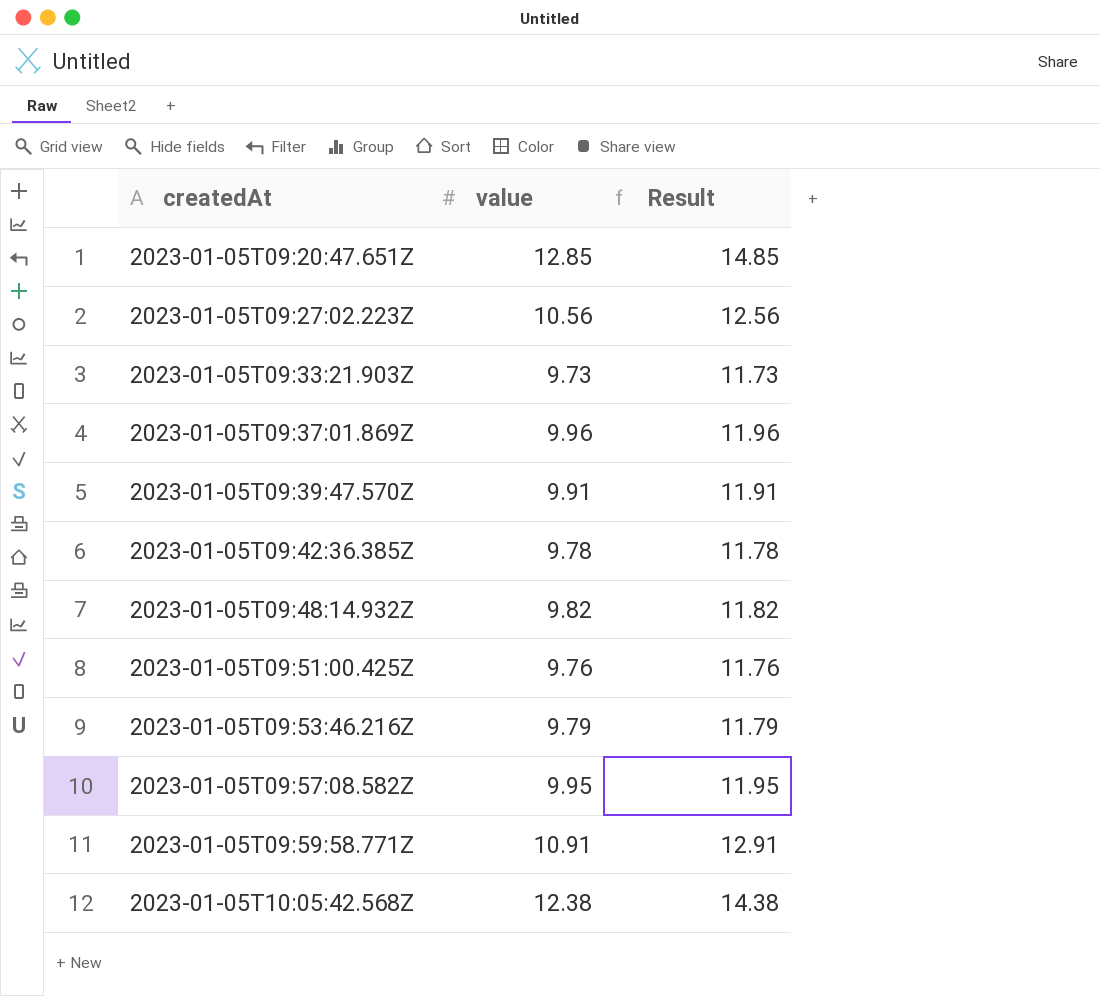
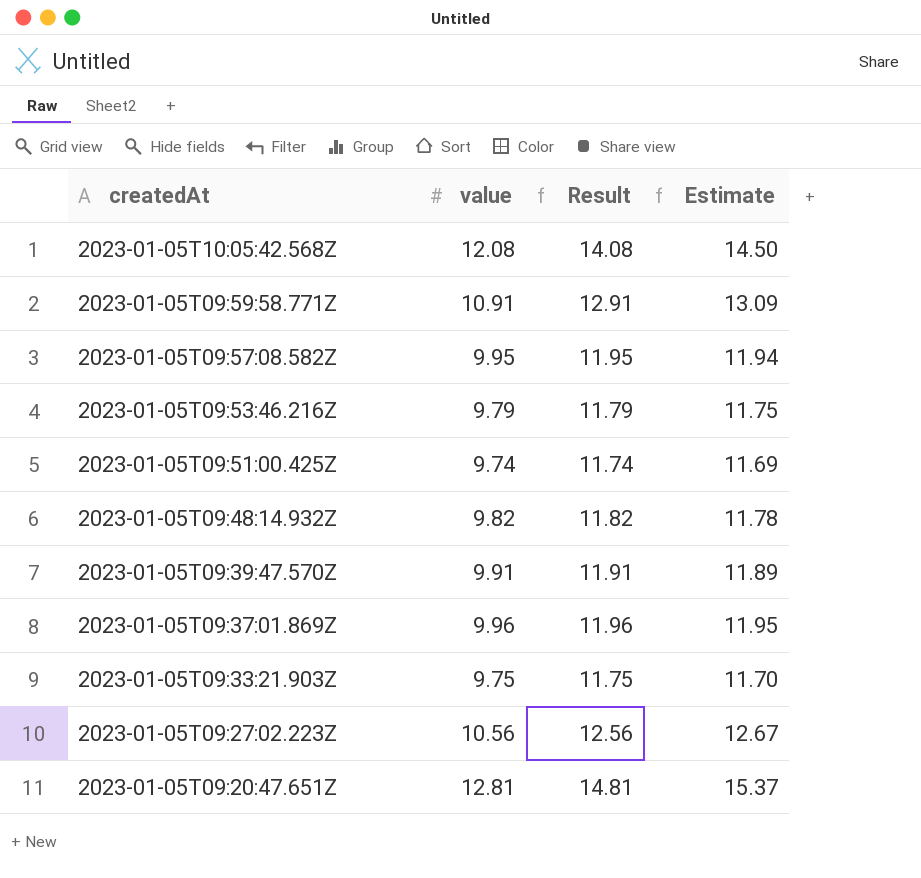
row order: createdAt ascending -> createdAt descending
column Estimate | formula: none -> [value] * 1.2
row 2023-01-05T09:42:36.385Z: 9.78 | 11.78 -> none
2023-01-05T10:05:42.568Z | value: 12.38 -> 12.08
2023-01-05T10:05:42.568Z | Result: 14.38 -> 14.08
2023-01-05T09:51:00.425Z | value: 9.76 -> 9.74
2023-01-05T09:51:00.425Z | Result: 11.76 -> 11.74
2023-01-05T09:33:21.903Z | value: 9.73 -> 9.75
2023-01-05T09:33:21.903Z | Result: 11.73 -> 11.75
2023-01-05T09:20:47.651Z | value: 12.85 -> 12.81
2023-01-05T09:20:47.651Z | Result: 14.85 -> 14.81

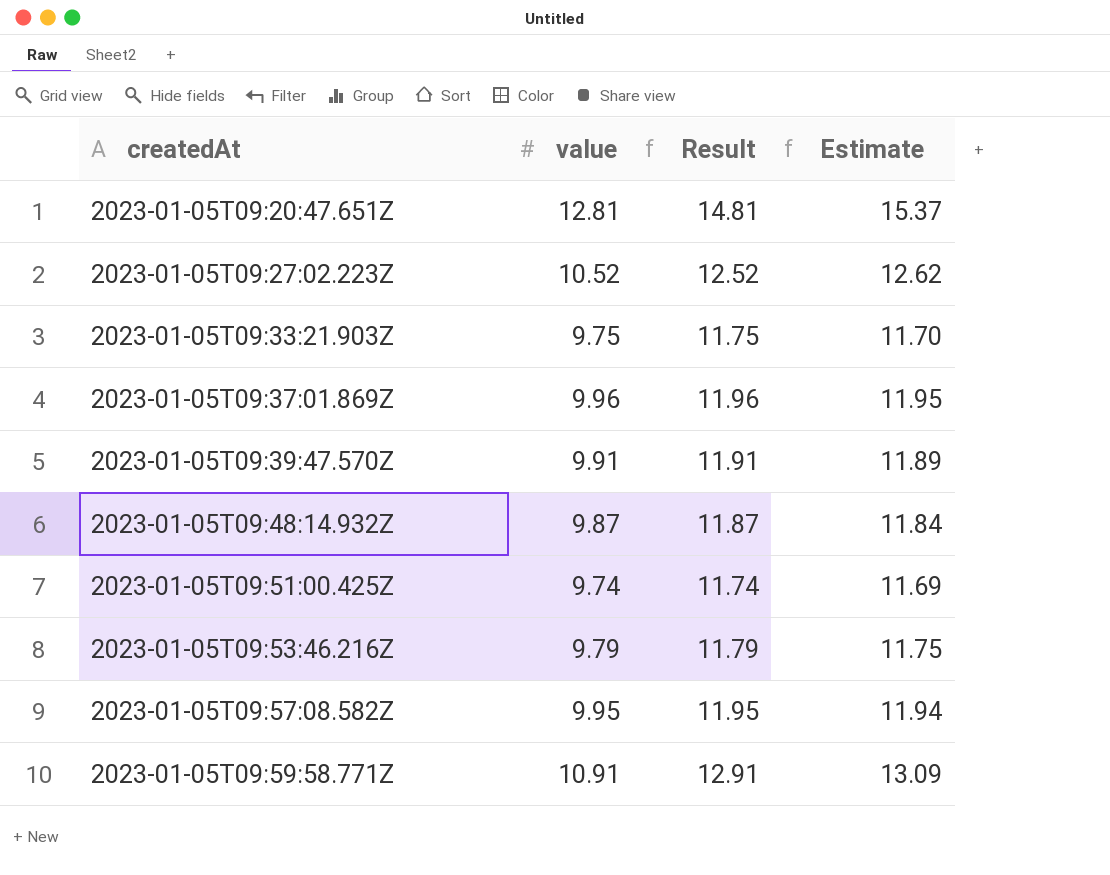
row order: createdAt descending -> createdAt ascending
row 2023-01-05T10:05:42.568Z: 12.08 | 14.08 | 14.50 -> none
2023-01-05T09:27:02.223Z | value: 10.56 -> 10.52
2023-01-05T09:27:02.223Z | Result: 12.56 -> 12.52
2023-01-05T09:27:02.223Z | Estimate: 12.67 -> 12.62
2023-01-05T09:48:14.932Z | value: 9.82 -> 9.87
2023-01-05T09:48:14.932Z | Result: 11.82 -> 11.87
2023-01-05T09:48:14.932Z | Estimate: 11.78 -> 11.84

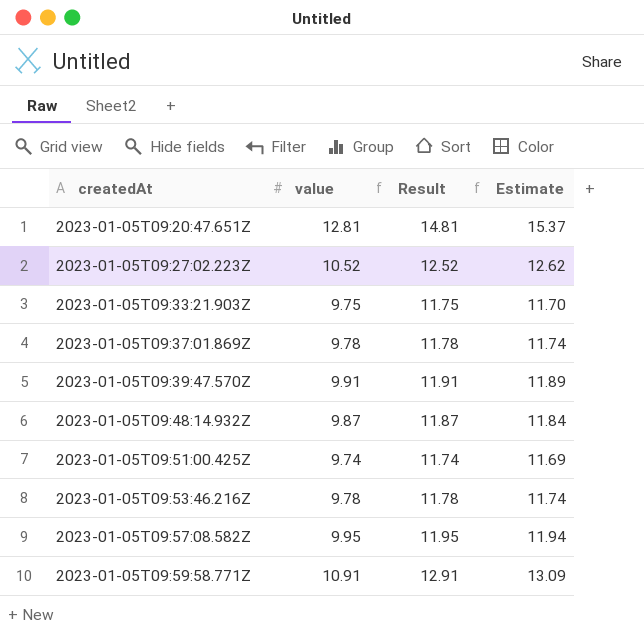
2023-01-05T09:37:01.869Z | value: 9.96 -> 9.78
2023-01-05T09:37:01.869Z | Result: 11.96 -> 11.78
2023-01-05T09:37:01.869Z | Estimate: 11.95 -> 11.74
2023-01-05T09:53:46.216Z | value: 9.79 -> 9.78
2023-01-05T09:53:46.216Z | Result: 11.79 -> 11.78
2023-01-05T09:53:46.216Z | Estimate: 11.75 -> 11.74

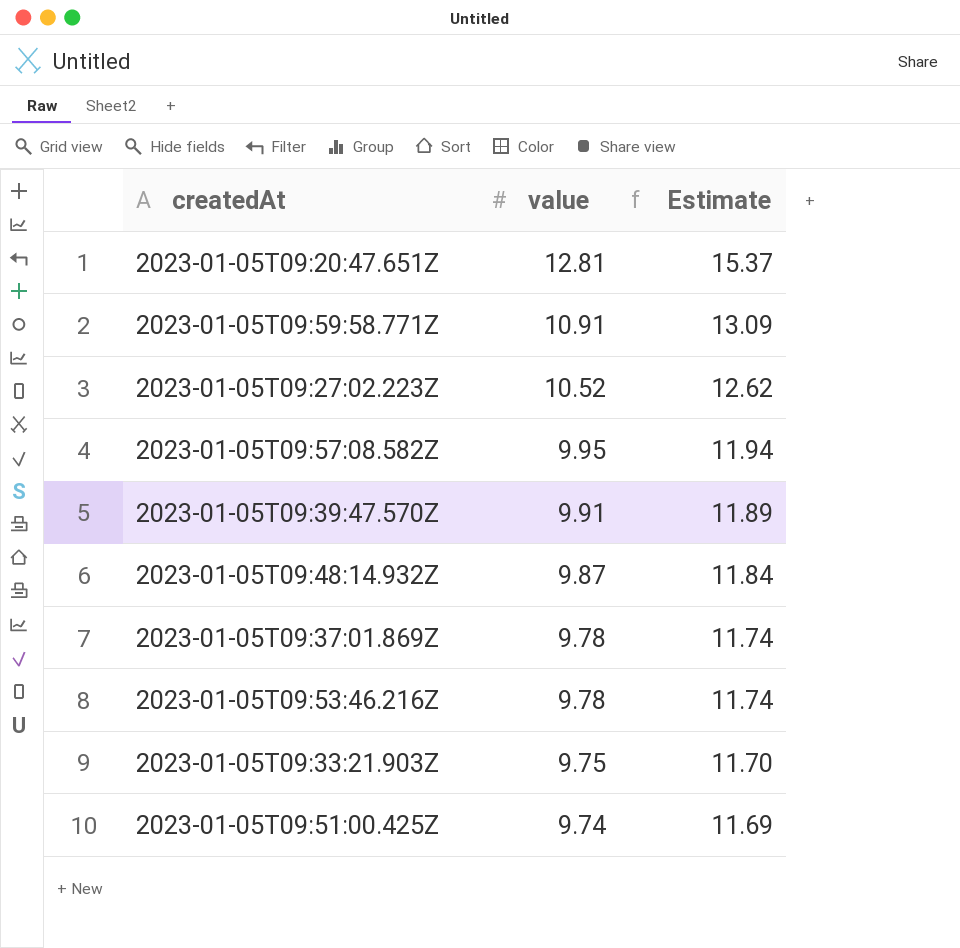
row order: createdAt ascending -> value descending
column Result | formula: [value] + 2 -> none

